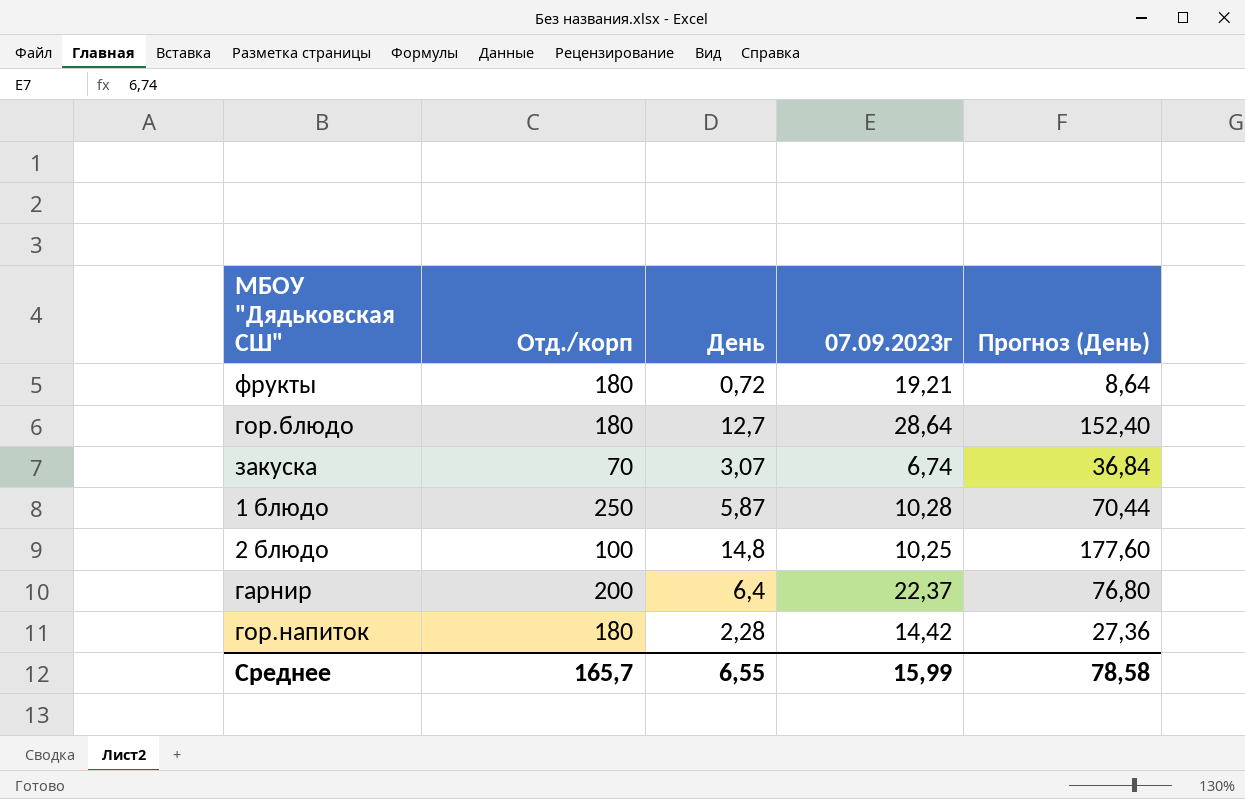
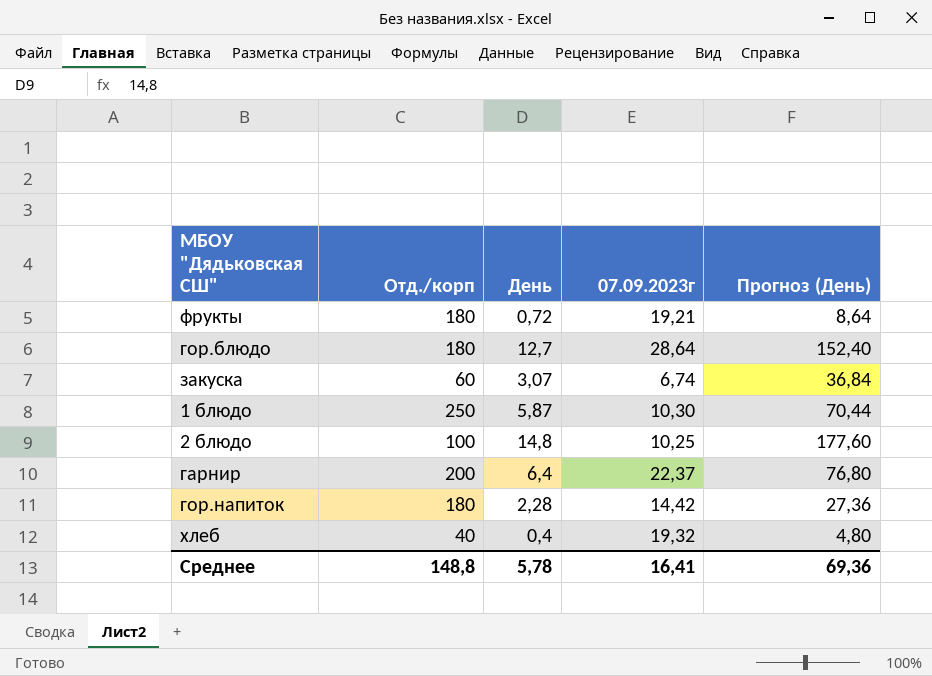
закуска | Отд./корп: 70 -> 60
1 блюдо | 07.09.2023г: 10,28 -> 10,30
row хлеб: none -> 40 | 0,4 | 19,32 | 4,80
Среднее | Отд./корп: 165,7 -> 148,8
Среднее | День: 6,55 -> 5,78
Среднее | 07.09.2023г: 15,99 -> 16,41
Среднее | Прогноз (День): 78,58 -> 69,36

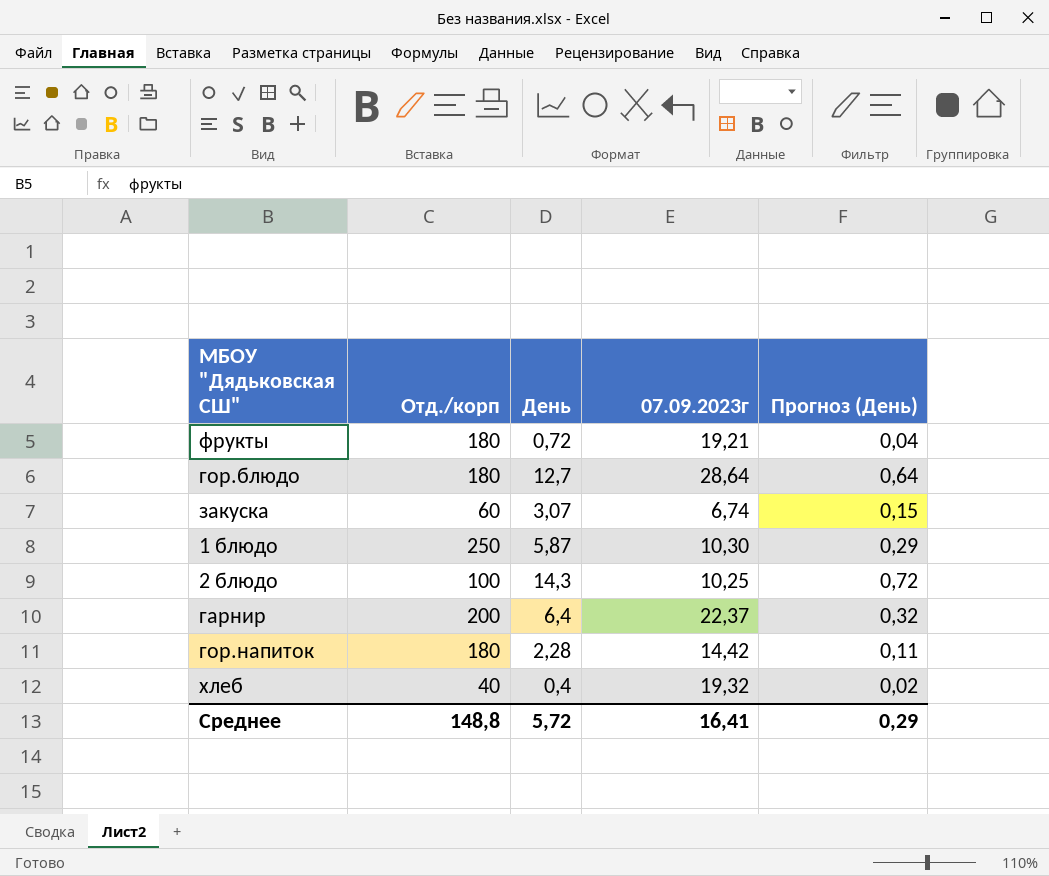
column Прогноз (День) | formula: [День] * 12 -> [День] * 0,05
2 блюдо | День: 14,8 -> 14,3
Среднее | День: 5,78 -> 5,72
Среднее | Прогноз (День): 69,36 -> 0,29

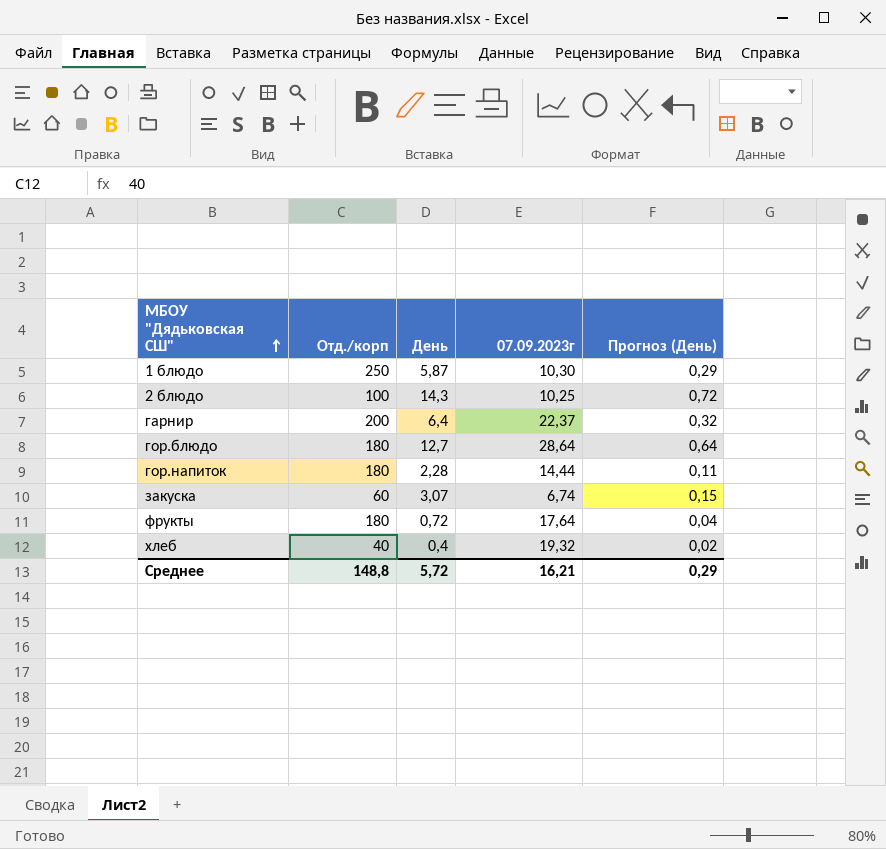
row order: none -> МБОУ "Дядьковская СШ" ascending
гор.напиток | 07.09.2023г: 14,42 -> 14,44
фрукты | 07.09.2023г: 19,21 -> 17,64
Среднее | 07.09.2023г: 16,41 -> 16,21

